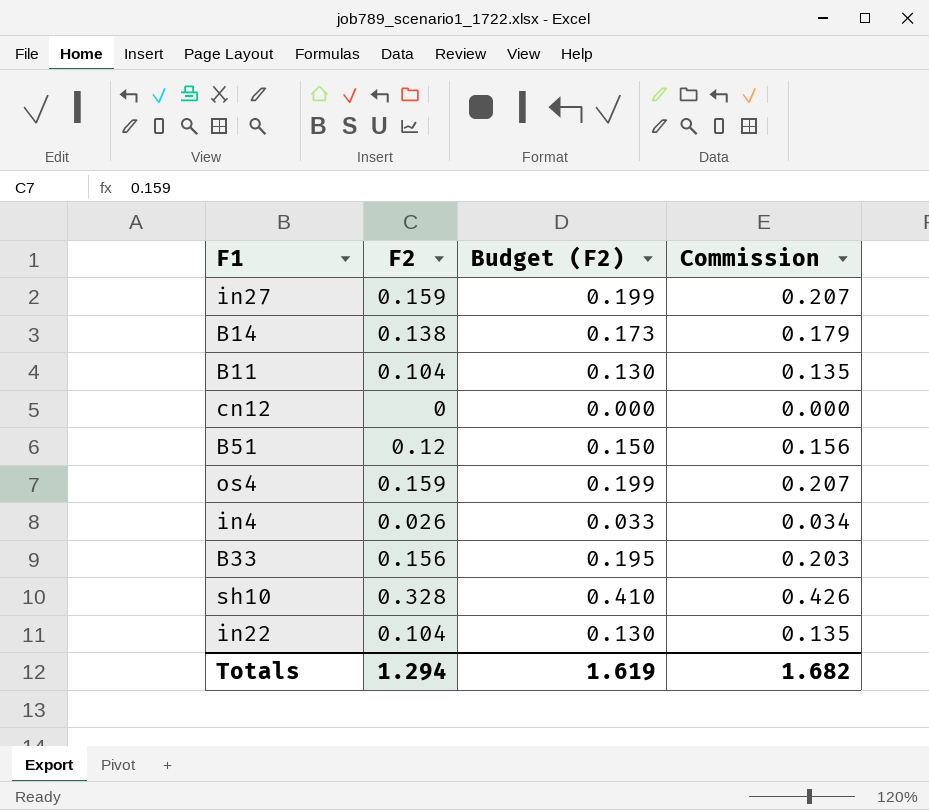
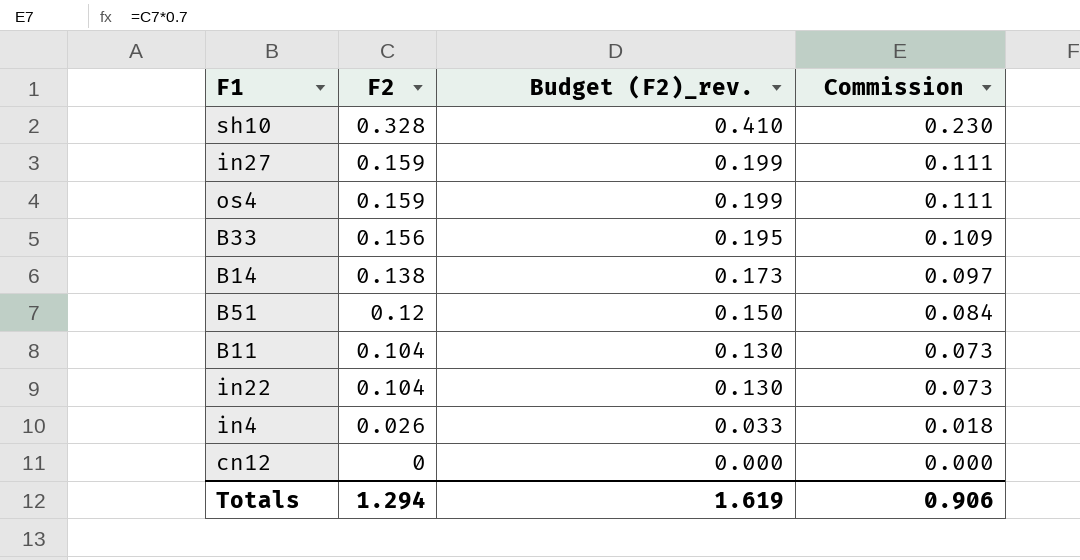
row order: none -> F2 descending
column name: Budget (F2) -> Budget (F2)_rev.
column Commission | formula: [F2] * 1.3 -> [F2] * 0.7
Totals | Commission: 1.682 -> 0.906

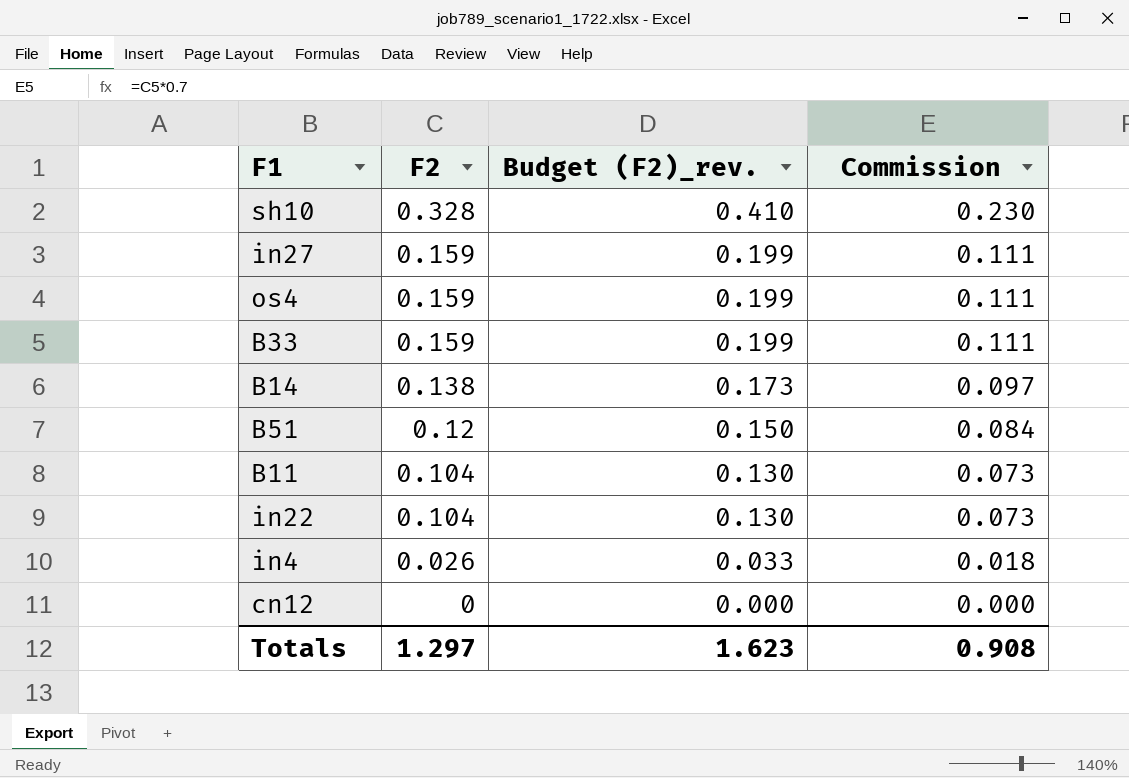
B33 | F2: 0.156 -> 0.159
B33 | Budget (F2)_rev.: 0.195 -> 0.199
B33 | Commission: 0.109 -> 0.111
Totals | F2: 1.294 -> 1.297
Totals | Budget (F2)_rev.: 1.619 -> 1.623
Totals | Commission: 0.906 -> 0.908

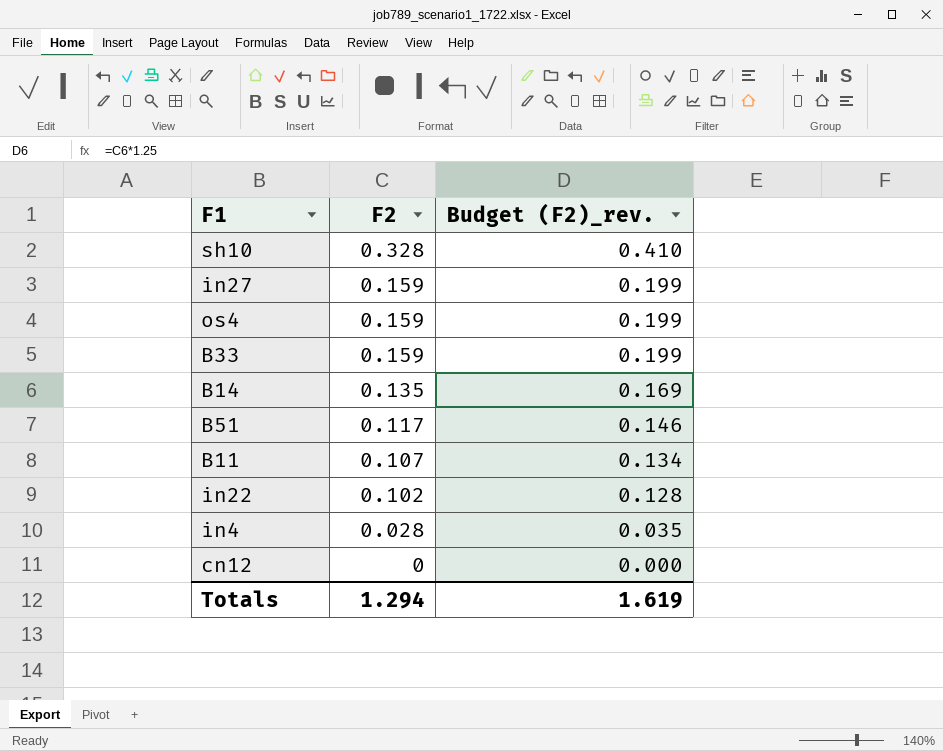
column Commission | formula: [F2] * 0.7 -> none
B14 | F2: 0.138 -> 0.135
B14 | Budget (F2)_rev.: 0.173 -> 0.169
B51 | F2: 0.12 -> 0.117
B51 | Budget (F2)_rev.: 0.150 -> 0.146
B11 | F2: 0.104 -> 0.107
B11 | Budget (F2)_rev.: 0.130 -> 0.134
in22 | F2: 0.104 -> 0.102
in22 | Budget (F2)_rev.: 0.130 -> 0.128
in4 | F2: 0.026 -> 0.028
in4 | Budget (F2)_rev.: 0.033 -> 0.035
Totals | F2: 1.297 -> 1.294
Totals | Budget (F2)_rev.: 1.623 -> 1.619

